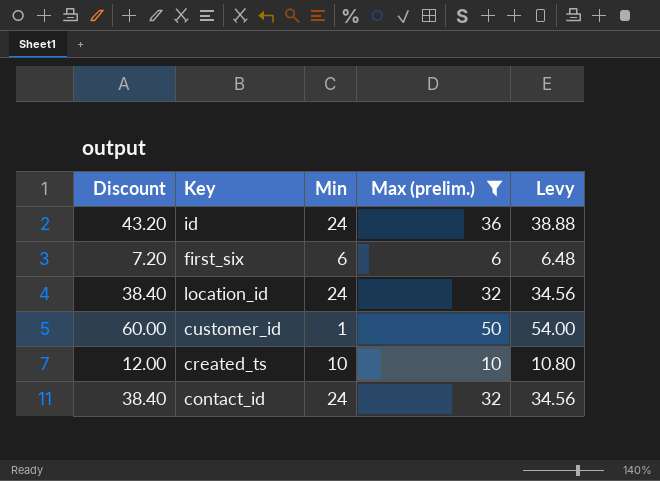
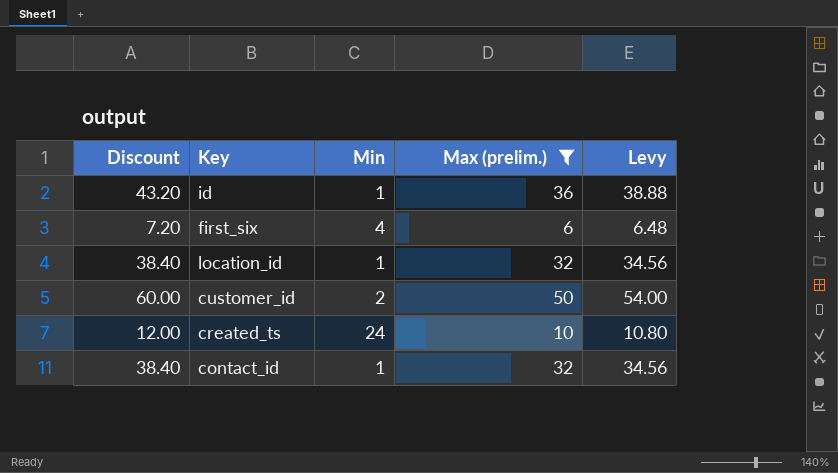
id | Min: 24 -> 1
first_six | Min: 6 -> 4
location_id | Min: 24 -> 1
customer_id | Min: 1 -> 2
created_ts | Min: 10 -> 24
contact_id | Min: 24 -> 1

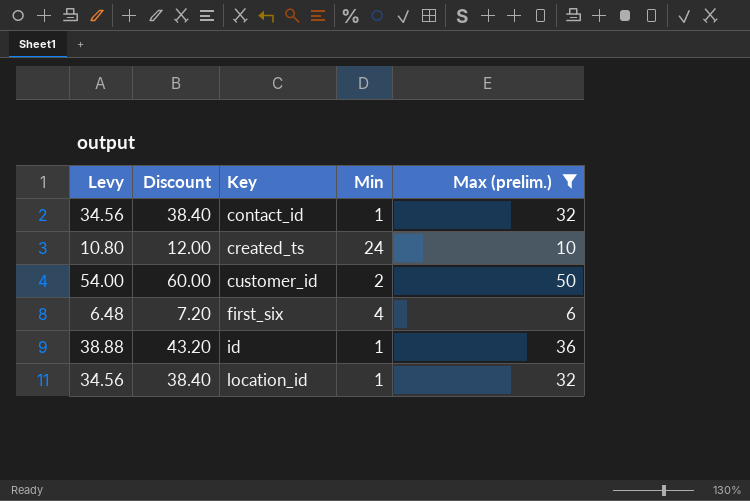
row order: none -> Key ascending
column Levy | position: 5 -> 1

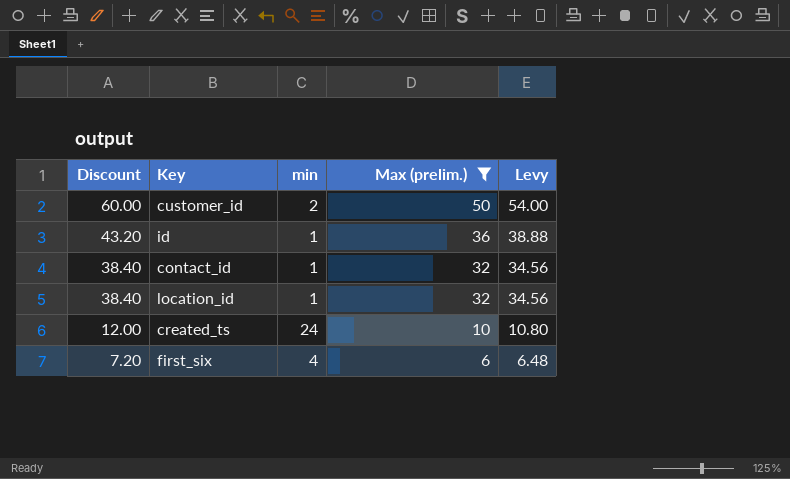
row order: Key ascending -> Discount descending
column name: Min -> min
column Levy | position: 1 -> 5

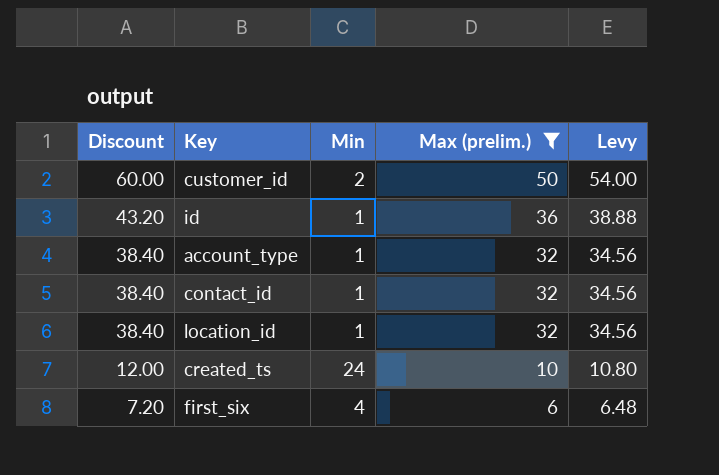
column name: min -> Min
row account_type: none -> 38.40 | 1 | 32 | 34.56

